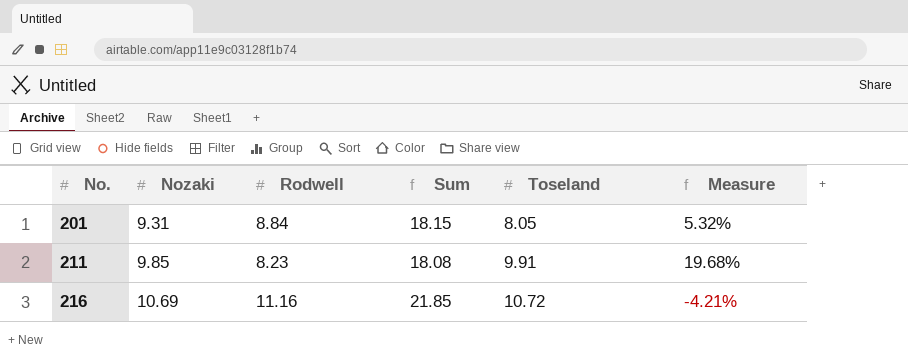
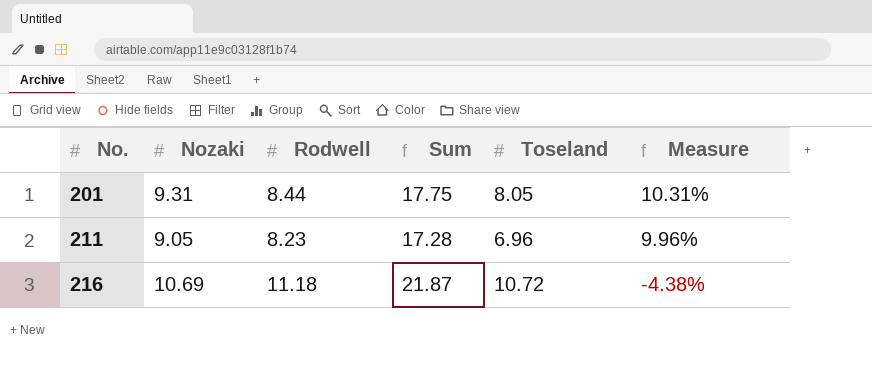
201 | Rodwell: 8.84 -> 8.44
201 | Sum: 18.15 -> 17.75
201 | Measure: 5.32% -> 10.31%
211 | Nozaki: 9.85 -> 9.05
211 | Sum: 18.08 -> 17.28
211 | Toseland: 9.91 -> 6.96
211 | Measure: 19.68% -> 9.96%
216 | Rodwell: 11.16 -> 11.18
216 | Sum: 21.85 -> 21.87
216 | Measure: -4.21% -> -4.38%

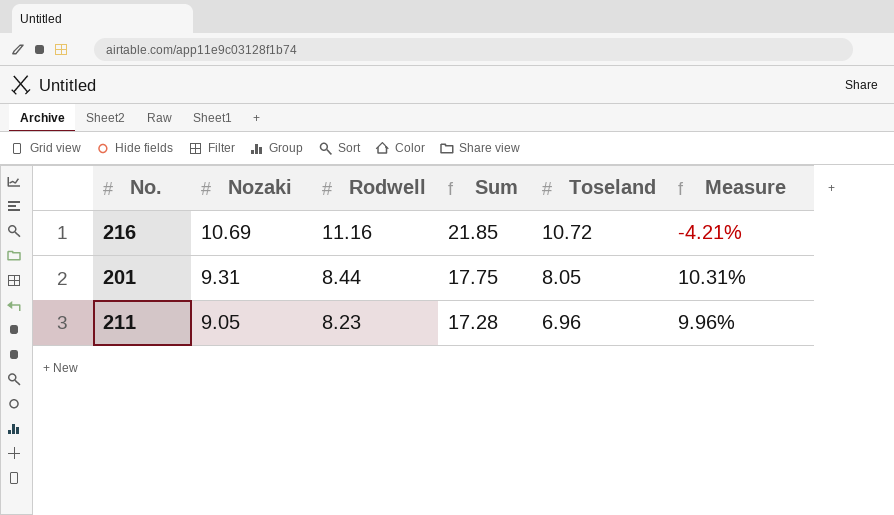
row order: No. ascending -> Nozaki descending
216 | Rodwell: 11.18 -> 11.16
216 | Sum: 21.87 -> 21.85
216 | Measure: -4.38% -> -4.21%

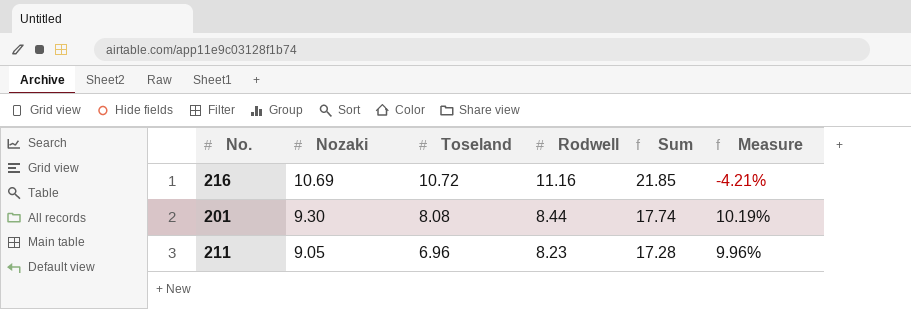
column Toseland | position: 5 -> 3
201 | Nozaki: 9.31 -> 9.30
201 | Toseland: 8.05 -> 8.08
201 | Sum: 17.75 -> 17.74
201 | Measure: 10.31% -> 10.19%

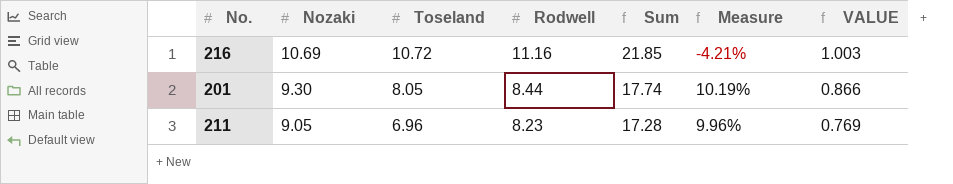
column VALUE | formula: none -> [Toseland] / [Nozaki]
201 | Toseland: 8.08 -> 8.05

